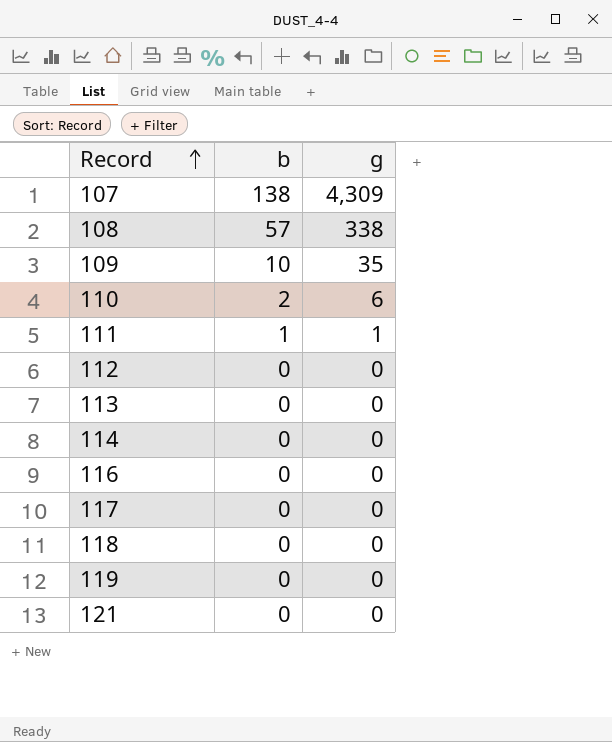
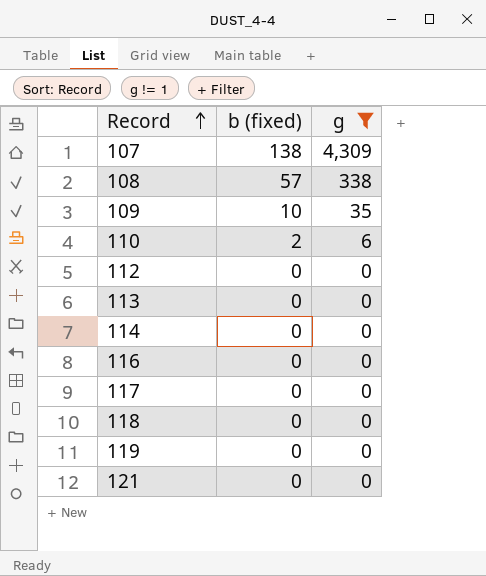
filter: none -> g != 1
column name: b -> b (fixed)

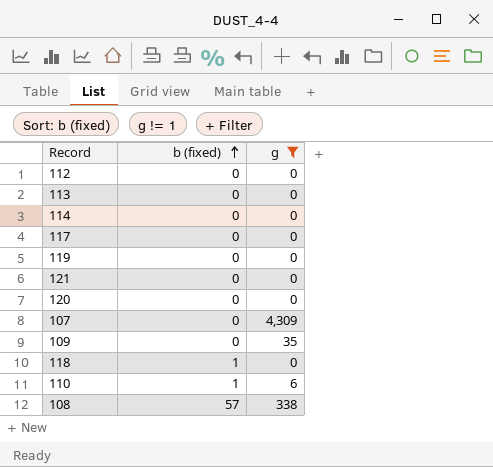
row order: Record ascending -> b (fixed) ascending
row 116: 0 | 0 -> none
row 120: none -> 0 | 0
107 | b (fixed): 138 -> 0
109 | b (fixed): 10 -> 0
118 | b (fixed): 0 -> 1
110 | b (fixed): 2 -> 1

